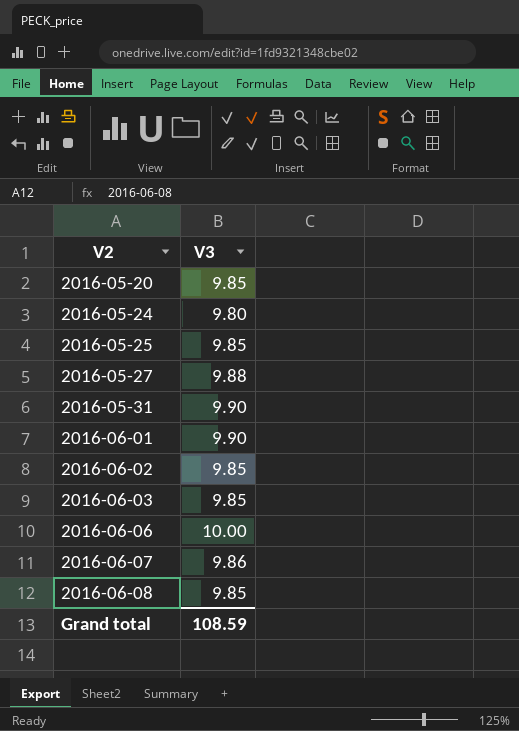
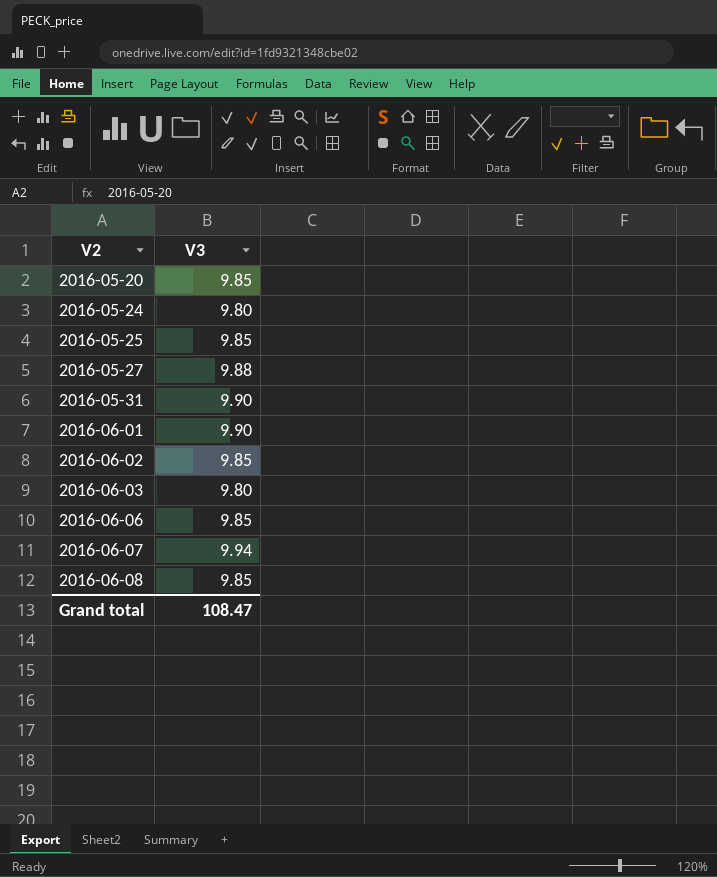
2016-06-03 | V3: 9.85 -> 9.80
2016-06-06 | V3: 10.00 -> 9.85
2016-06-07 | V3: 9.86 -> 9.94
Grand total | V3: 108.59 -> 108.47

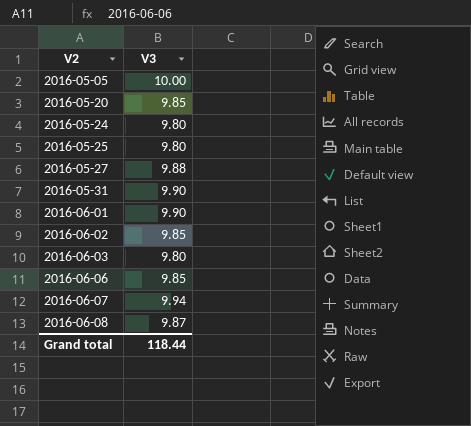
row 2016-05-05: none -> 10.00
2016-05-25 | V3: 9.85 -> 9.80
2016-06-08 | V3: 9.85 -> 9.87
Grand total | V3: 108.47 -> 118.44

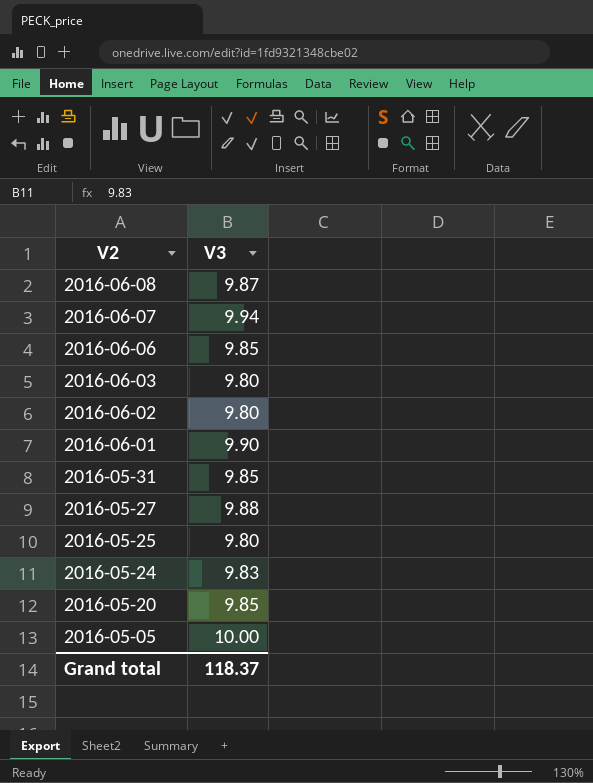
row order: V2 ascending -> V2 descending
2016-06-02 | V3: 9.85 -> 9.80
2016-05-31 | V3: 9.90 -> 9.85
2016-05-24 | V3: 9.80 -> 9.83
Grand total | V3: 118.44 -> 118.37

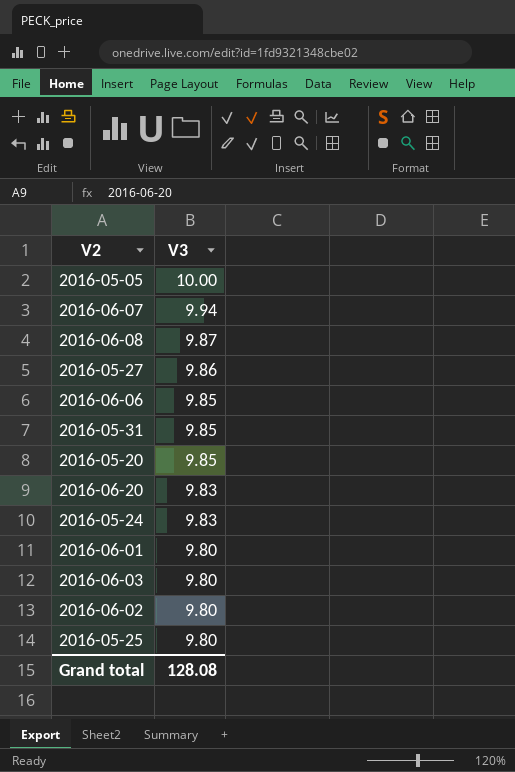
row order: V2 descending -> V3 descending
2016-05-27 | V3: 9.88 -> 9.86
row 2016-06-20: none -> 9.83
2016-06-01 | V3: 9.90 -> 9.80
Grand total | V3: 118.37 -> 128.08

